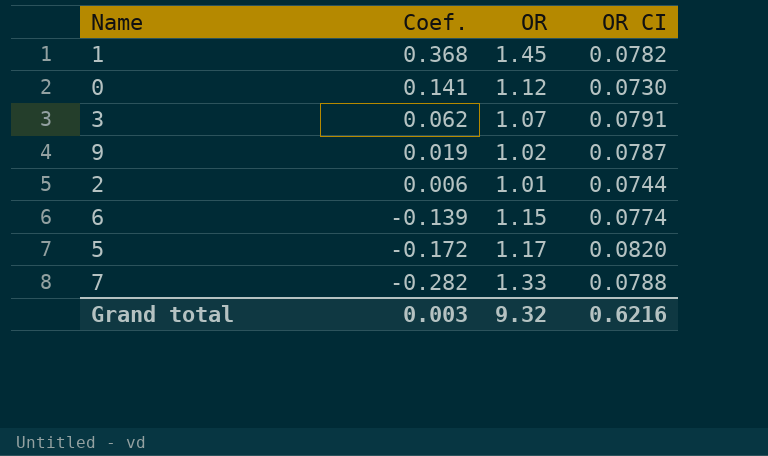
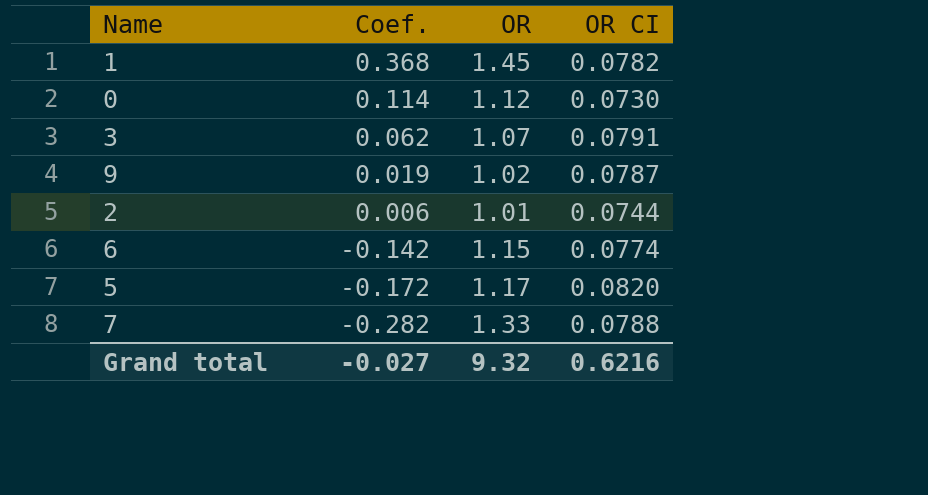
0 | Coef.: 0.141 -> 0.114
6 | Coef.: -0.139 -> -0.142
Grand total | Coef.: 0.003 -> -0.027

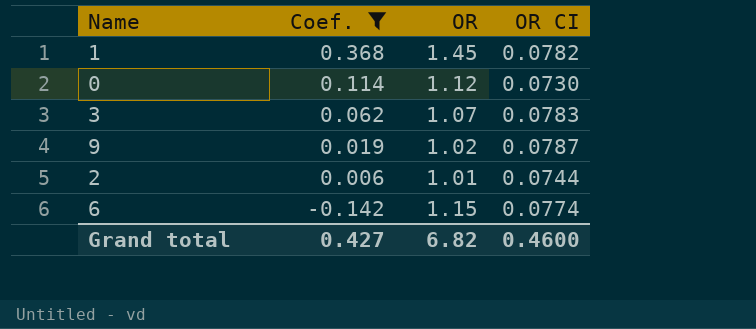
filter: none -> Coef. >= -0.142
3 | OR CI: 0.0791 -> 0.0783
Grand total | Coef.: -0.027 -> 0.427
Grand total | OR: 9.32 -> 6.82
Grand total | OR CI: 0.6216 -> 0.4600

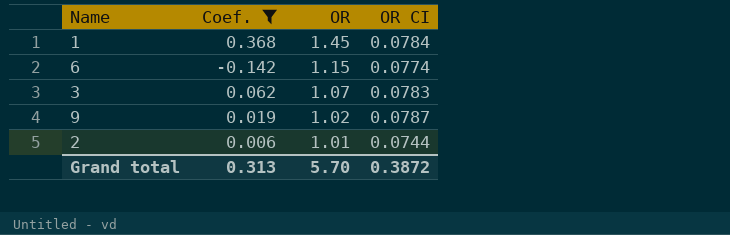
row order: Coef. descending -> OR descending
row 0: 0.114 | 1.12 | 0.0730 -> none
1 | OR CI: 0.0782 -> 0.0784
Grand total | Coef.: 0.427 -> 0.313
Grand total | OR: 6.82 -> 5.70
Grand total | OR CI: 0.4600 -> 0.3872

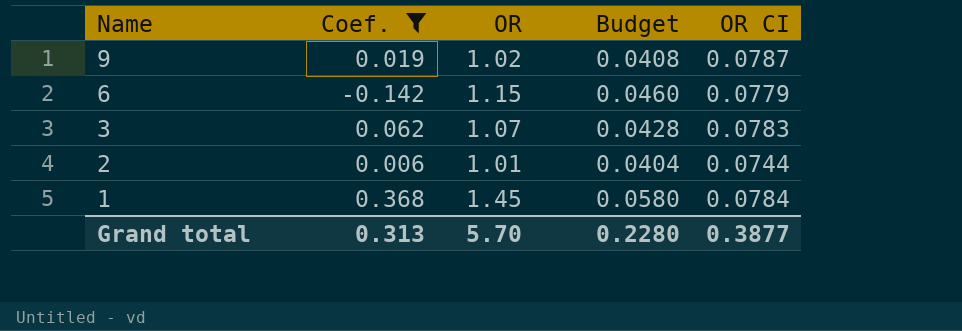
row order: OR descending -> Name descending
column Budget | formula: none -> [OR] * 0.04
6 | OR CI: 0.0774 -> 0.0779
Grand total | OR CI: 0.3872 -> 0.3877

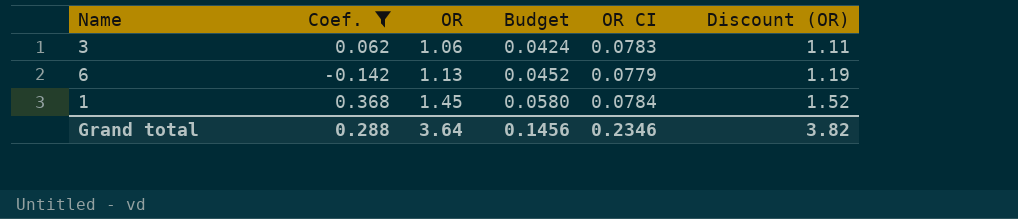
row order: Name descending -> OR ascending
column Discount (OR) | formula: none -> [OR] * 1.05
row 9: 0.019 | 1.02 | 0.0408 | 0.0787 -> none
row 2: 0.006 | 1.01 | 0.0404 | 0.0744 -> none
3 | OR: 1.07 -> 1.06
3 | Budget: 0.0428 -> 0.0424
6 | OR: 1.15 -> 1.13
6 | Budget: 0.0460 -> 0.0452
Grand total | Coef.: 0.313 -> 0.288
Grand total | OR: 5.70 -> 3.64
Grand total | Budget: 0.2280 -> 0.1456
Grand total | OR CI: 0.3877 -> 0.2346

